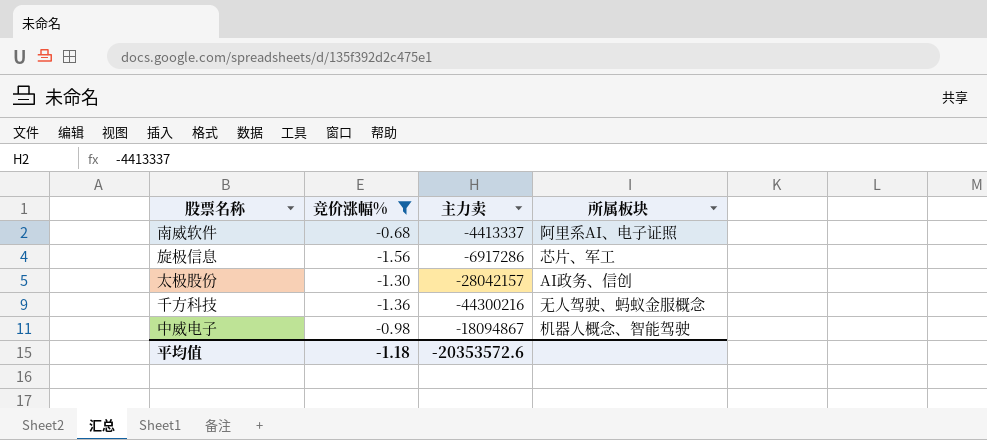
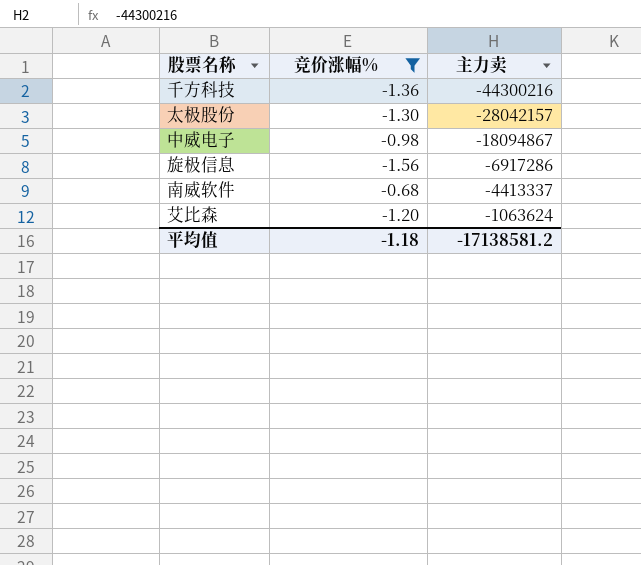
row order: none -> 主力卖 ascending
column 所属板块 | position: 4 -> none
row 艾比森: none -> -1.20 | -1063624
平均值 | 主力卖: -20353572.6 -> -17138581.2

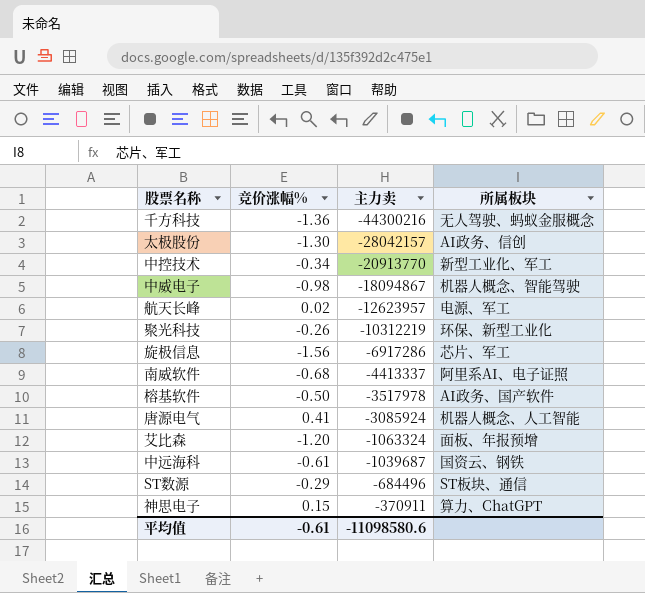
filter: 竞价涨幅% <= -0.68 -> none
column 所属板块 | position: none -> 4
艾比森 | 主力卖: -1063624 -> -1063324
平均值 | 竞价涨幅%: -1.18 -> -0.61
平均值 | 主力卖: -17138581.2 -> -11098580.6

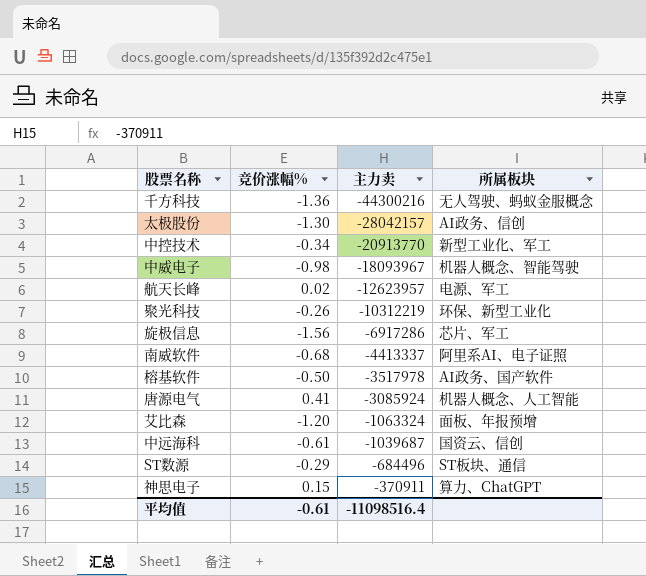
中威电子 | 主力卖: -18094867 -> -18093967
中远海科 | 所属板块: 国资云、钢铁 -> 国资云、信创
平均值 | 主力卖: -11098580.6 -> -11098516.4

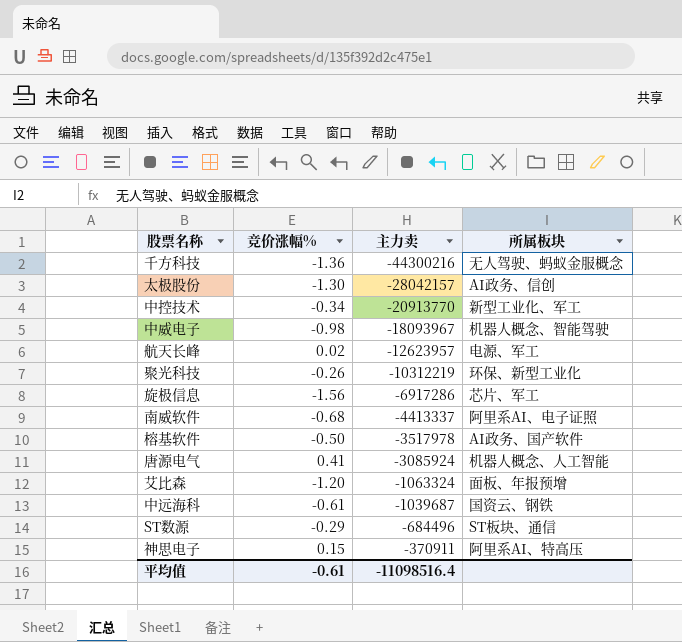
中远海科 | 所属板块: 国资云、信创 -> 国资云、钢铁
神思电子 | 所属板块: 算力、ChatGPT -> 阿里系AI、特高压

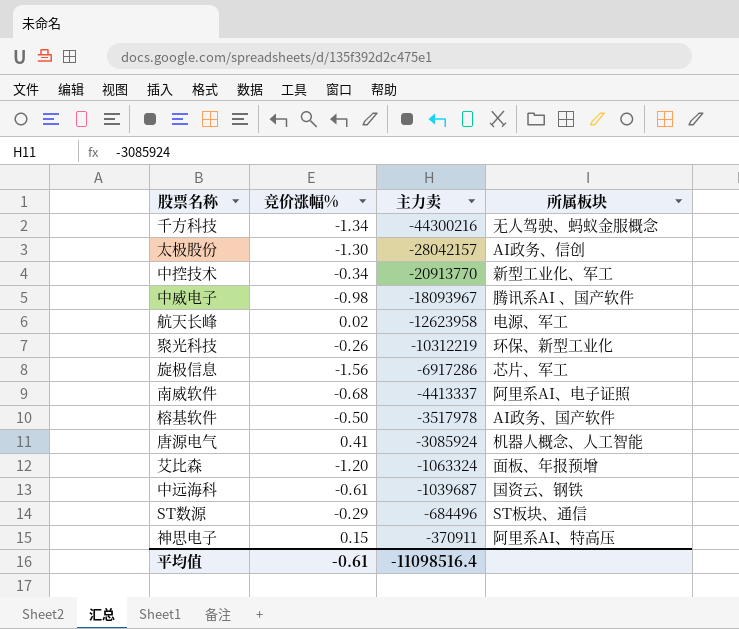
千方科技 | 竞价涨幅%: -1.36 -> -1.34
中威电子 | 所属板块: 机器人概念、智能驾驶 -> 腾讯系AI 、国产软件
航天长峰 | 主力卖: -12623957 -> -12623958

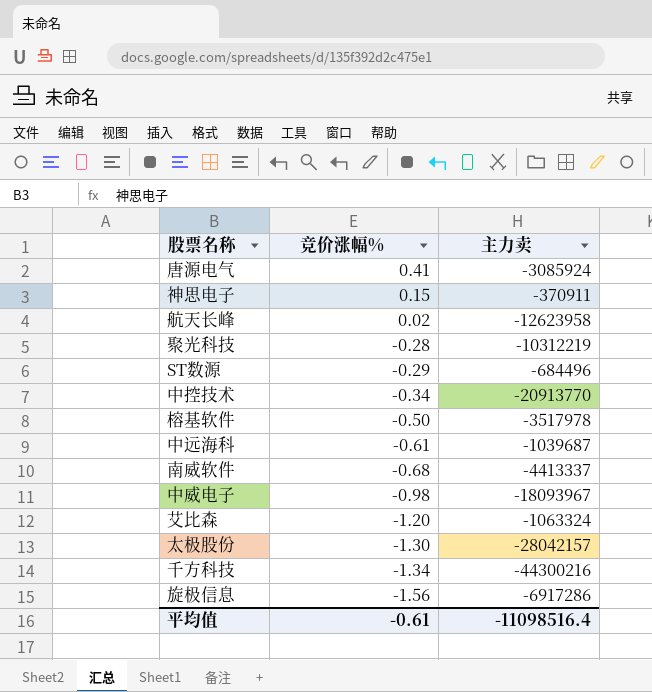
row order: 主力卖 ascending -> 竞价涨幅% descending
column 所属板块 | position: 4 -> none
聚光科技 | 竞价涨幅%: -0.26 -> -0.28

